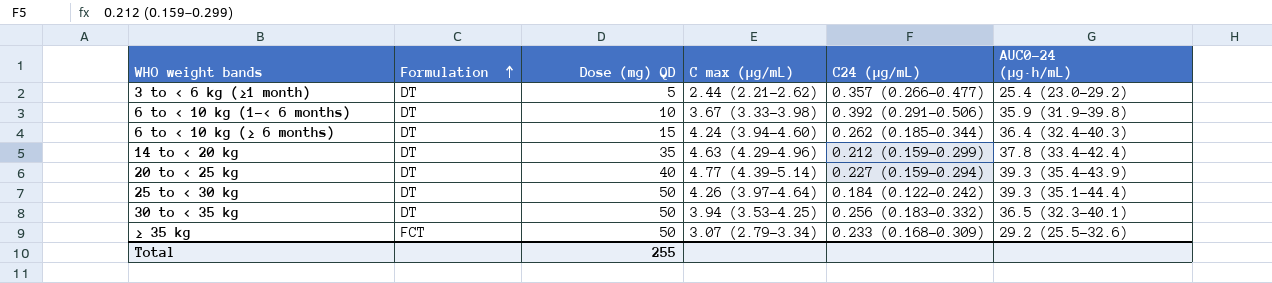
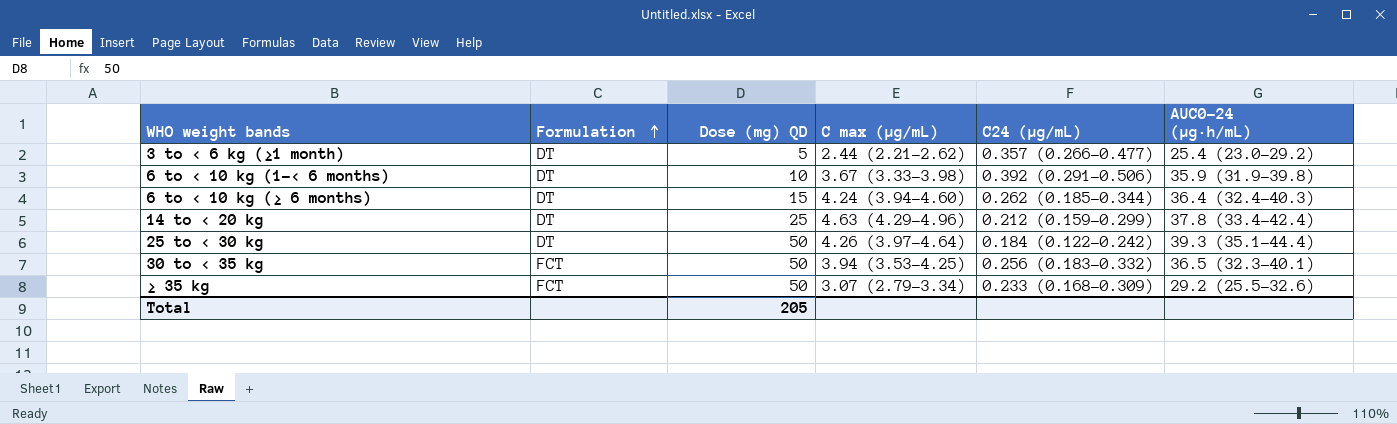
row 20 to < 25 kg: DT | 40 | 4.77 (4.39–5.14) | 0.227 (0.159–0.294) | 39.3 (35.4–43.9) -> none
14 to < 20 kg | Dose (mg) QD: 35 -> 25
30 to < 35 kg | Formulation: DT -> FCT
Total | Dose (mg) QD: 255 -> 205

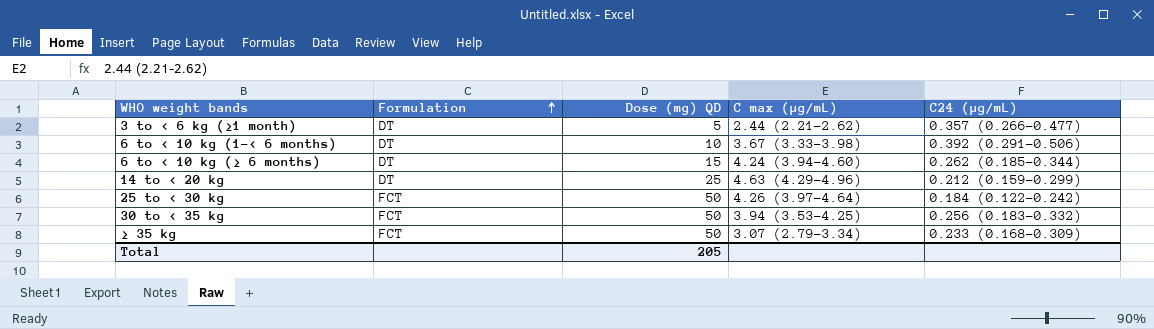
column AUC0–24 (µg·h/mL) | position: 6 -> none
25 to < 30 kg | Formulation: DT -> FCT

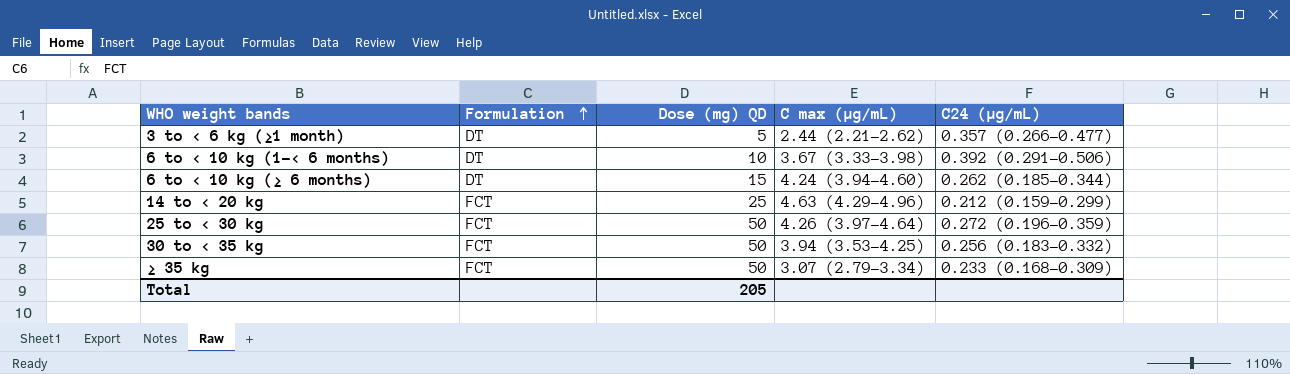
14 to < 20 kg | Formulation: DT -> FCT
25 to < 30 kg | C24 (µg/mL): 0.184 (0.122–0.242) -> 0.272 (0.196–0.359)

